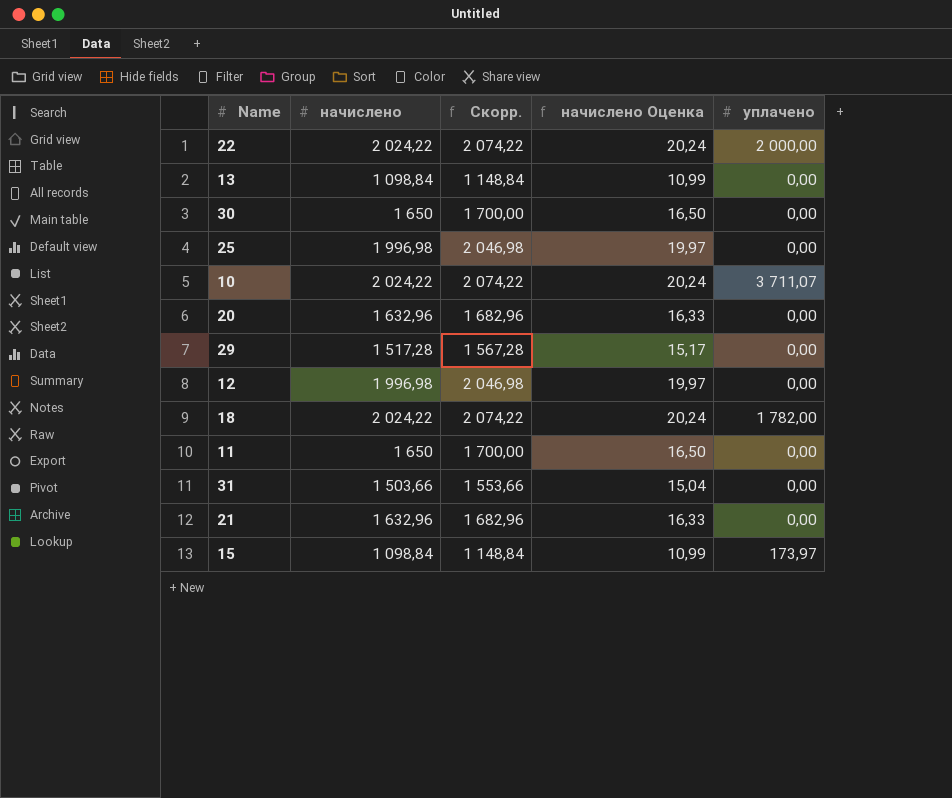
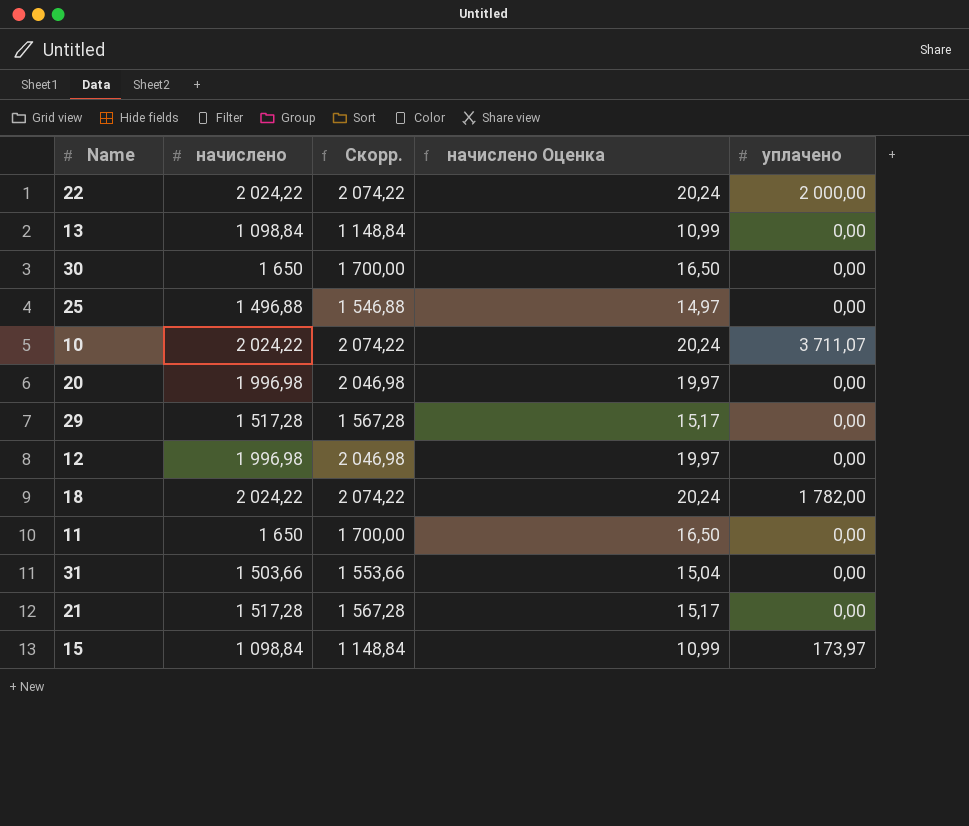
25 | начислено: 1 996,98 -> 1 496,88
25 | Скорр.: 2 046,98 -> 1 546,88
25 | начислено Оценка: 19,97 -> 14,97
20 | начислено: 1 632,96 -> 1 996,98
20 | Скорр.: 1 682,96 -> 2 046,98
20 | начислено Оценка: 16,33 -> 19,97
21 | начислено: 1 632,96 -> 1 517,28
21 | Скорр.: 1 682,96 -> 1 567,28
21 | начислено Оценка: 16,33 -> 15,17

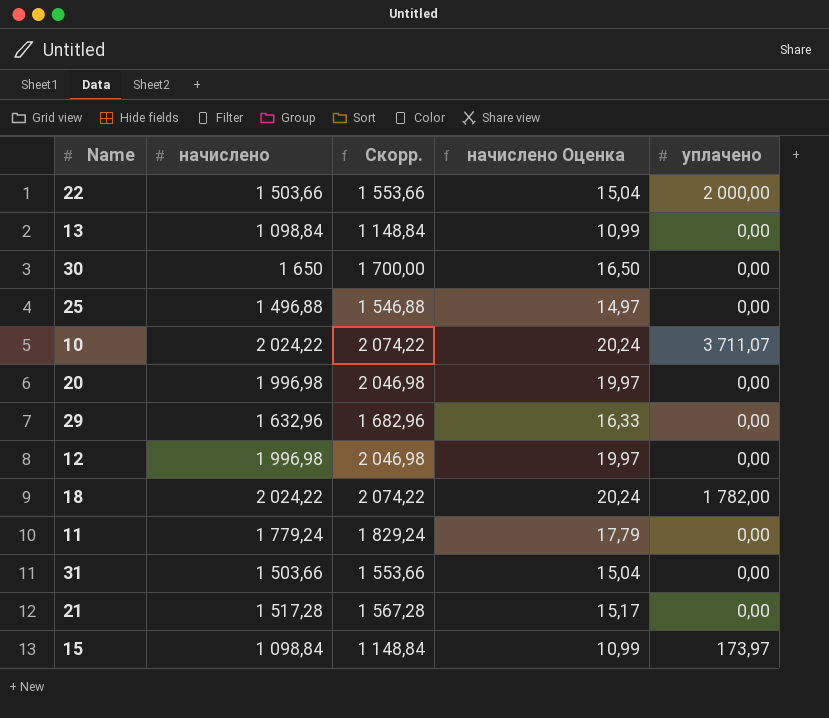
22 | начислено: 2 024,22 -> 1 503,66
22 | Скорр.: 2 074,22 -> 1 553,66
22 | начислено Оценка: 20,24 -> 15,04
29 | начислено: 1 517,28 -> 1 632,96
29 | Скорр.: 1 567,28 -> 1 682,96
29 | начислено Оценка: 15,17 -> 16,33
11 | начислено: 1 650 -> 1 779,24
11 | Скорр.: 1 700,00 -> 1 829,24
11 | начислено Оценка: 16,50 -> 17,79

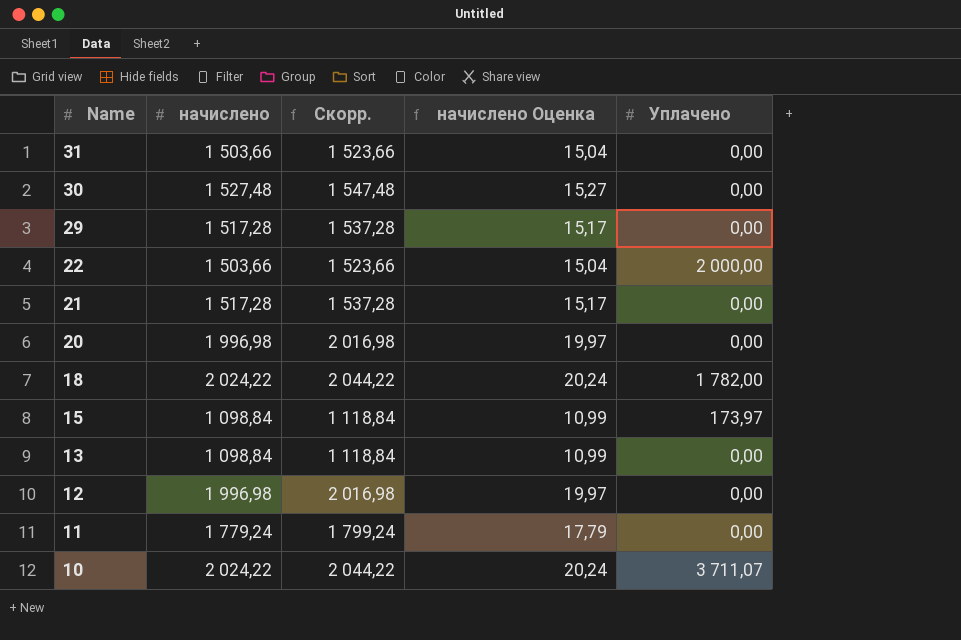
row order: none -> Name descending
column Скорр. | formula: [начислено] + 50 -> [начислено] + 20
column name: уплачено -> Уплачено
row 25: 1 496,88 | 1 546,88 | 14,97 | 0,00 -> none
30 | начислено: 1 650 -> 1 527,48
30 | начислено Оценка: 16,50 -> 15,27
29 | начислено: 1 632,96 -> 1 517,28
29 | начислено Оценка: 16,33 -> 15,17

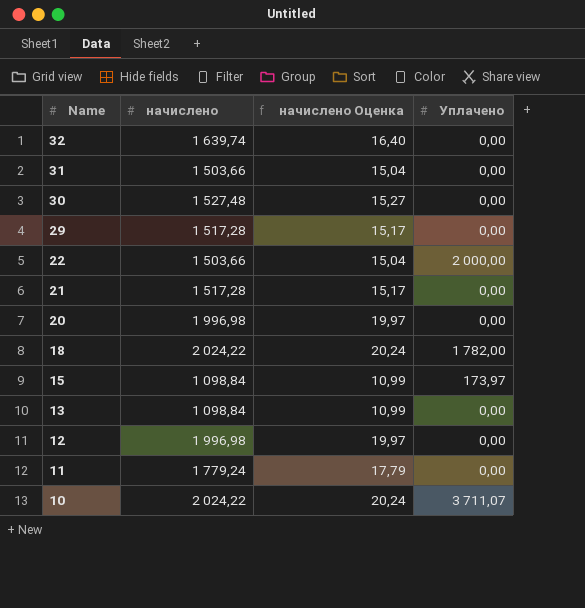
column Скорр. | formula: [начислено] + 20 -> none
row 32: none -> 1 639,74 | 16,40 | 0,00

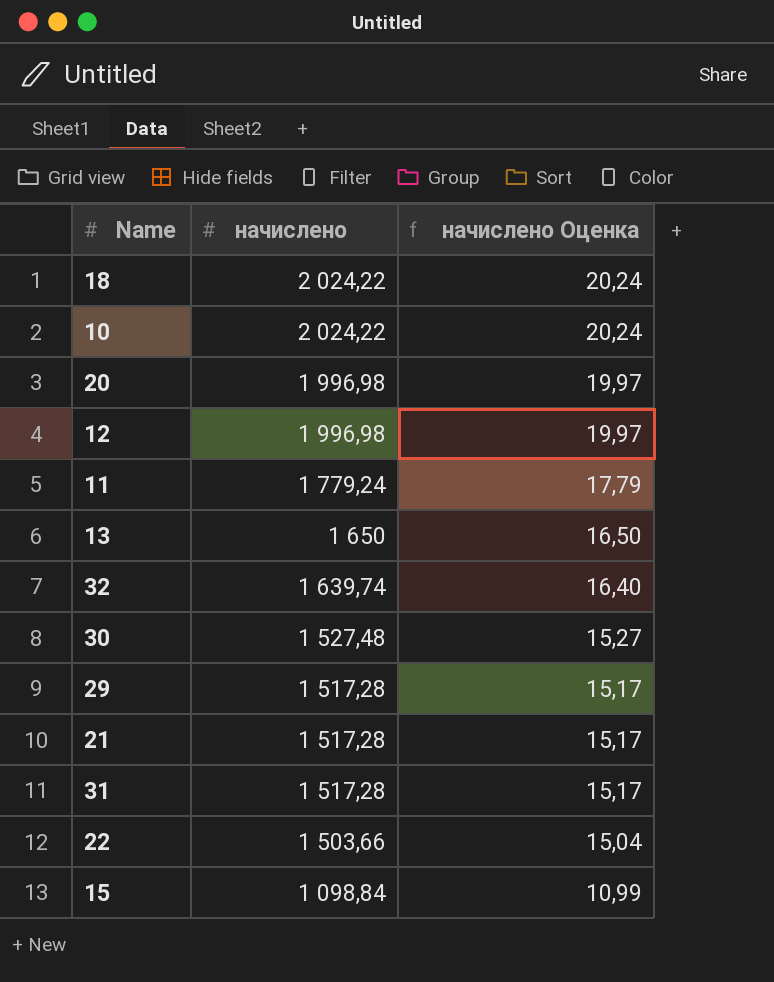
row order: Name descending -> начислено descending
column Уплачено | position: 4 -> none
13 | начислено: 1 098,84 -> 1 650
13 | начислено Оценка: 10,99 -> 16,50
31 | начислено: 1 503,66 -> 1 517,28
31 | начислено Оценка: 15,04 -> 15,17

